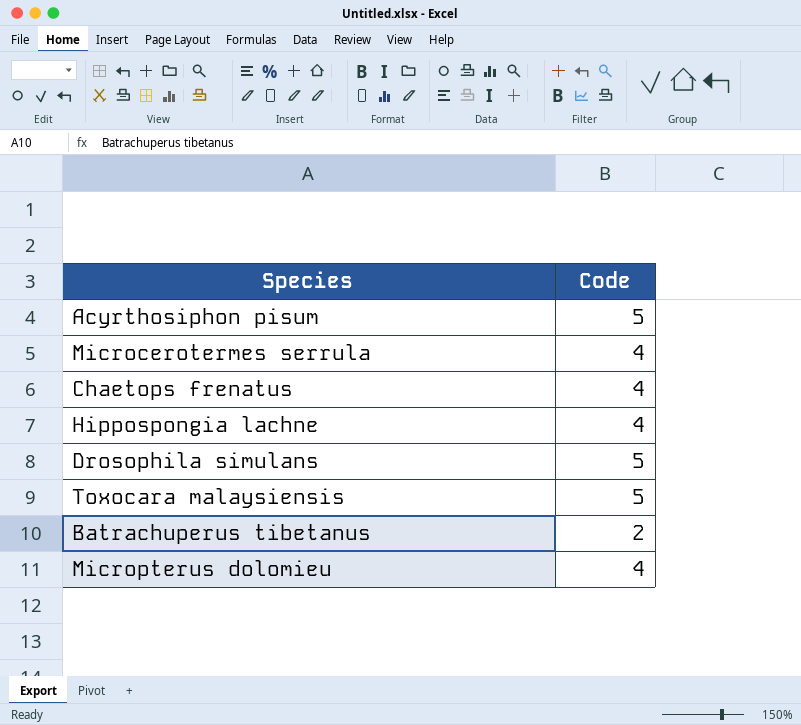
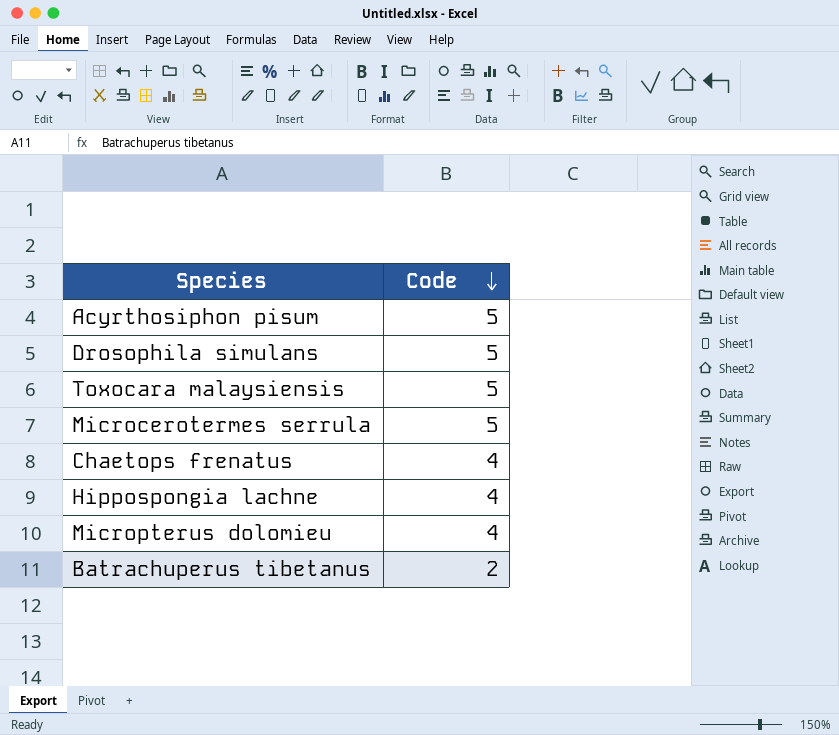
row order: none -> Code descending
Microcerotermes serrula | Code: 4 -> 5

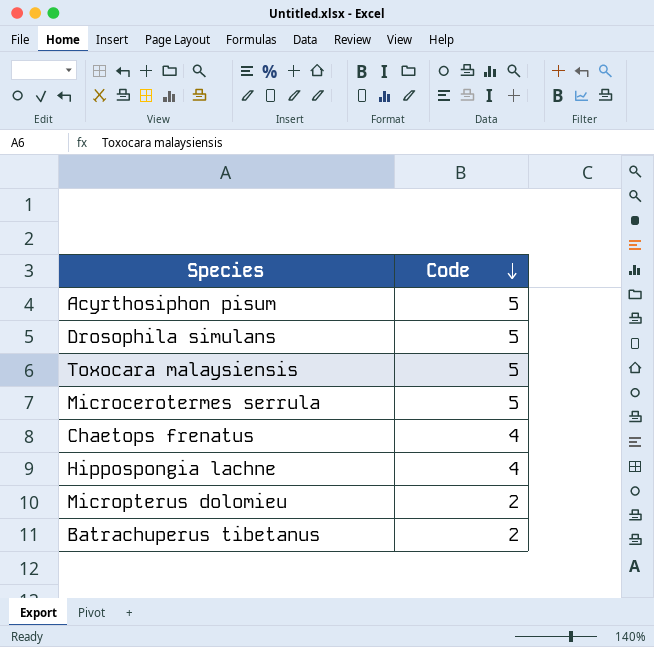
Micropterus dolomieu | Code: 4 -> 2

